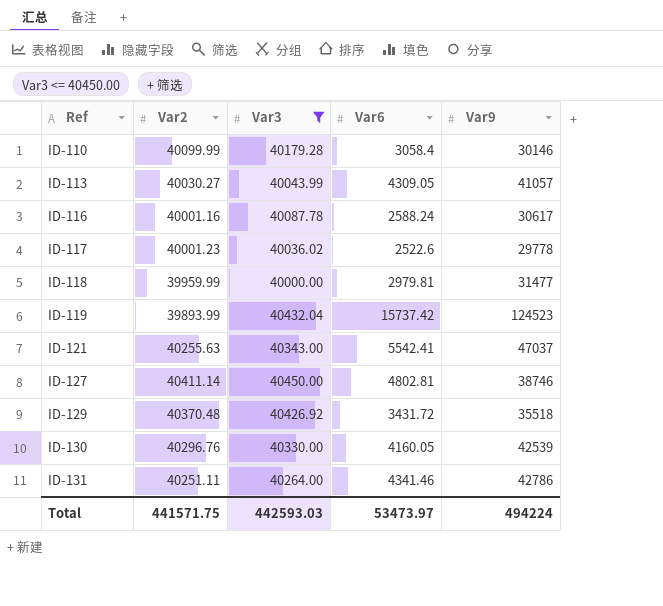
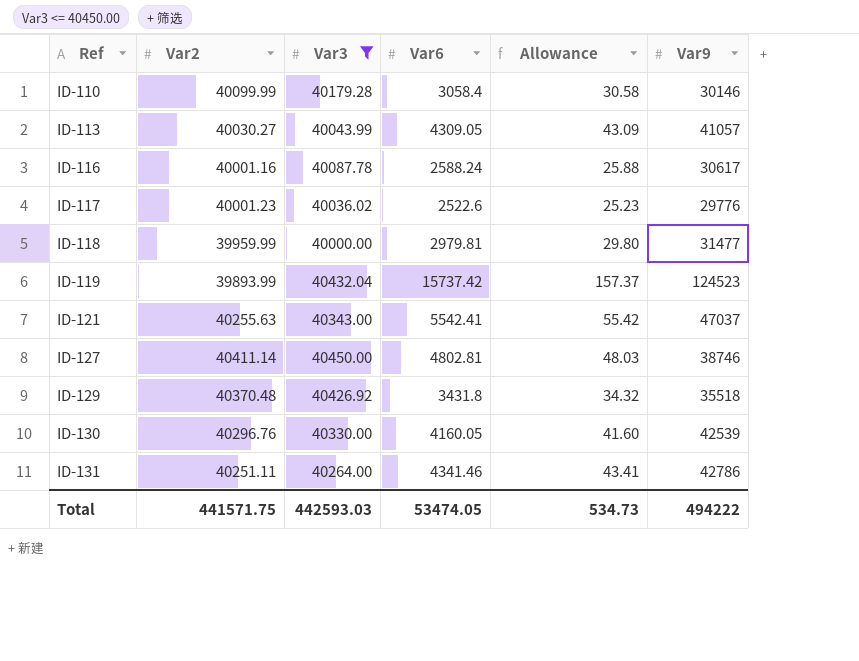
column Allowance | formula: none -> [Var6] * 0.01
ID-117 | Var9: 29778 -> 29776
ID-129 | Var6: 3431.72 -> 3431.8
Total | Var6: 53473.97 -> 53474.05
Total | Var9: 494224 -> 494222

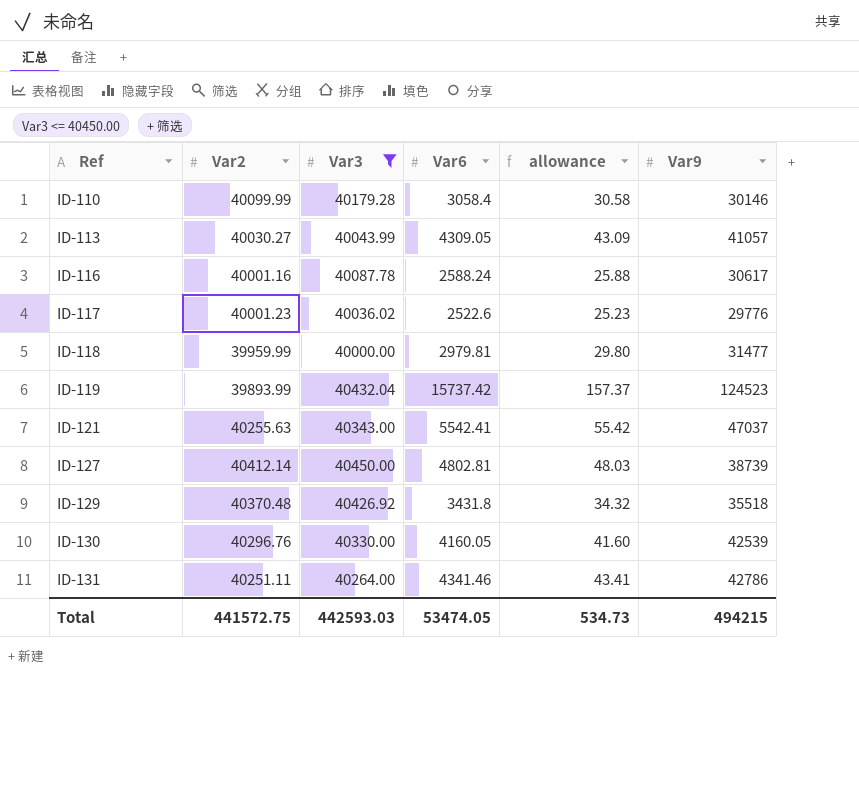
column name: Allowance -> allowance
ID-127 | Var2: 40411.14 -> 40412.14
ID-127 | Var9: 38746 -> 38739
Total | Var2: 441571.75 -> 441572.75
Total | Var9: 494222 -> 494215

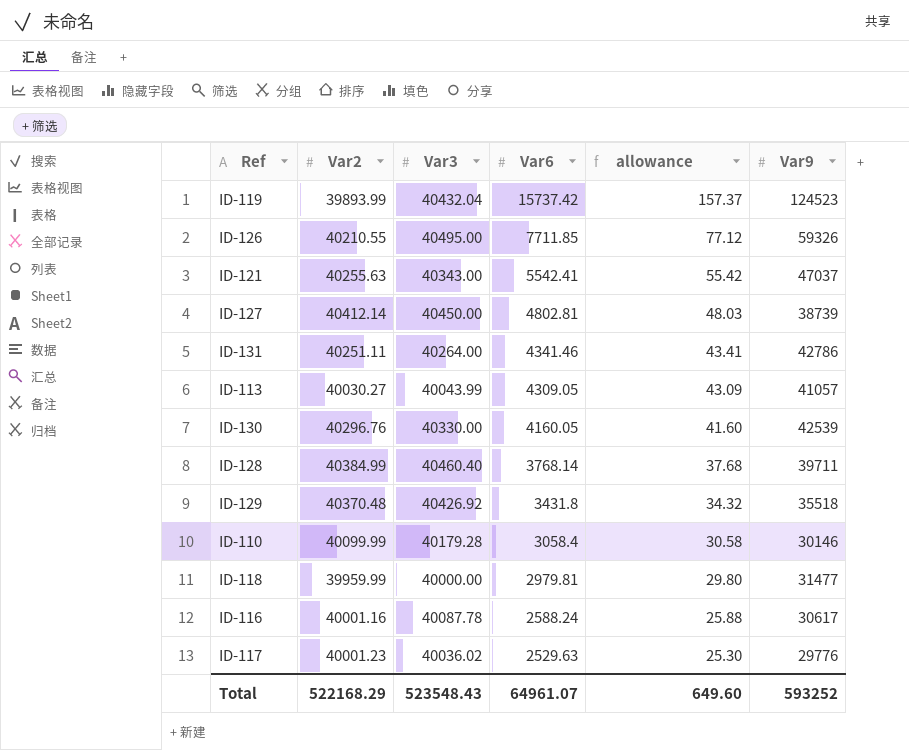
filter: Var3 <= 40450.00 -> none
row order: Ref ascending -> Var6 descending
ID-117 | Var6: 2522.6 -> 2529.63
ID-117 | allowance: 25.23 -> 25.30
Total | Var2: 441572.75 -> 522168.29
Total | Var3: 442593.03 -> 523548.43
Total | Var6: 53474.05 -> 64961.07
Total | allowance: 534.73 -> 649.60
Total | Var9: 494215 -> 593252

